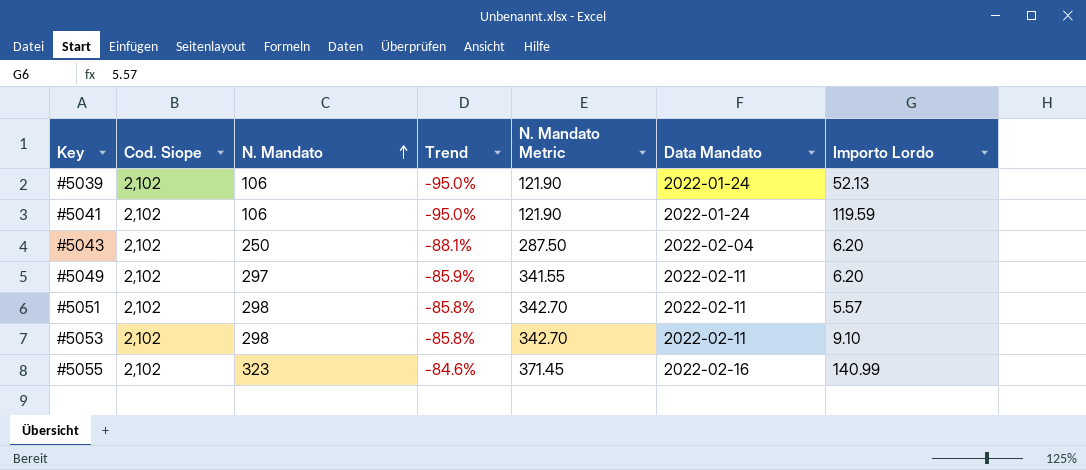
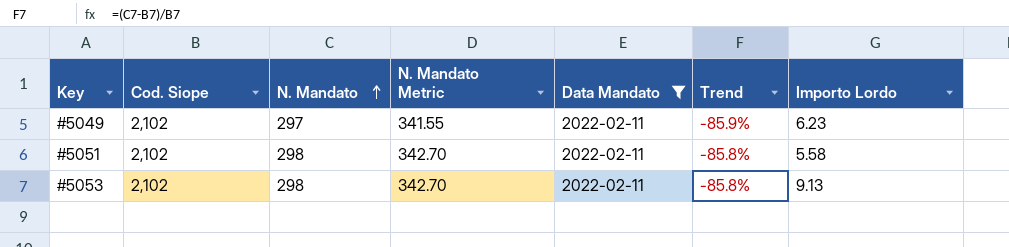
filter: none -> Data Mandato = 2022-02-11
column Trend | position: 4 -> 6
#5049 | Importo Lordo: 6.20 -> 6.23
#5051 | Importo Lordo: 5.57 -> 5.58
#5053 | Importo Lordo: 9.10 -> 9.13

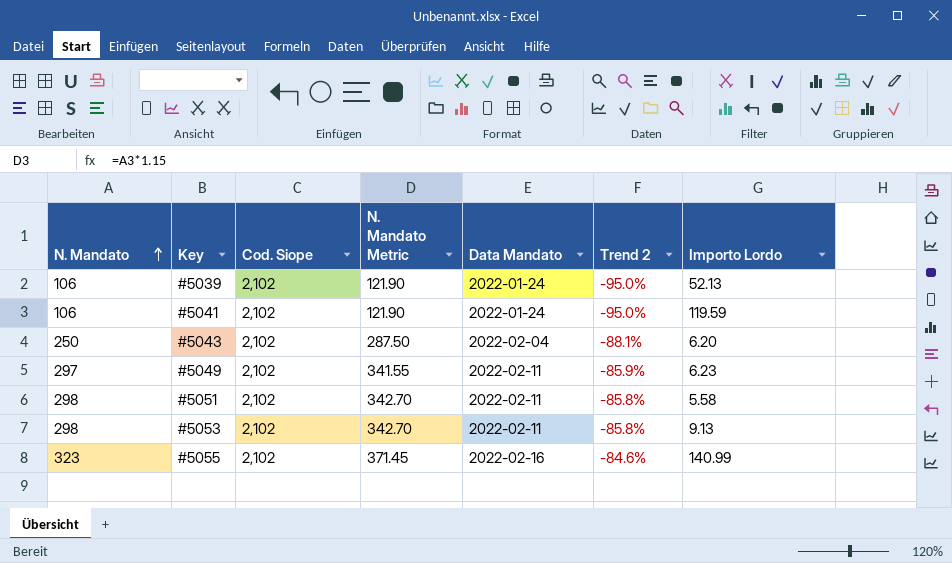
filter: Data Mandato = 2022-02-11 -> none
column N. Mandato | position: 3 -> 1
column name: Trend -> Trend 2

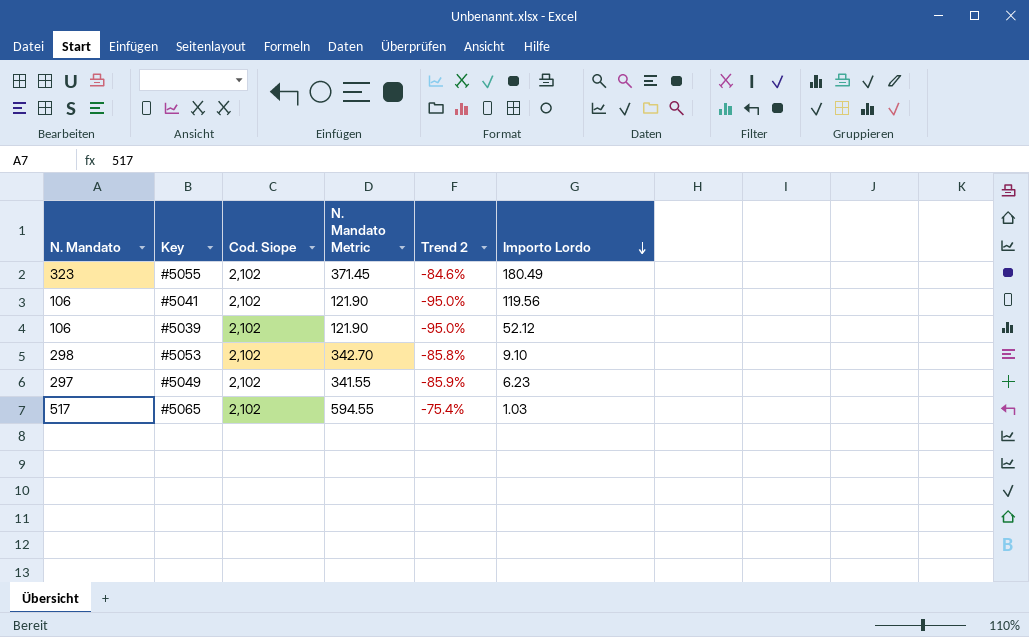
row order: N. Mandato ascending -> Importo Lordo descending
column Data Mandato | position: 5 -> none
row #5043: 250 | 2,102 | 287.50 | 2022-02-04 | -88.1% | 6.20 -> none
row #5051: 298 | 2,102 | 342.70 | 2022-02-11 | -85.8% | 5.58 -> none
#5055 | Importo Lordo: 140.99 -> 180.49
#5041 | Importo Lordo: 119.59 -> 119.56
#5039 | Importo Lordo: 52.13 -> 52.12
#5053 | Importo Lordo: 9.13 -> 9.10
row #5065: none -> 517 | 2,102 | 594.55 | -75.4% | 1.03

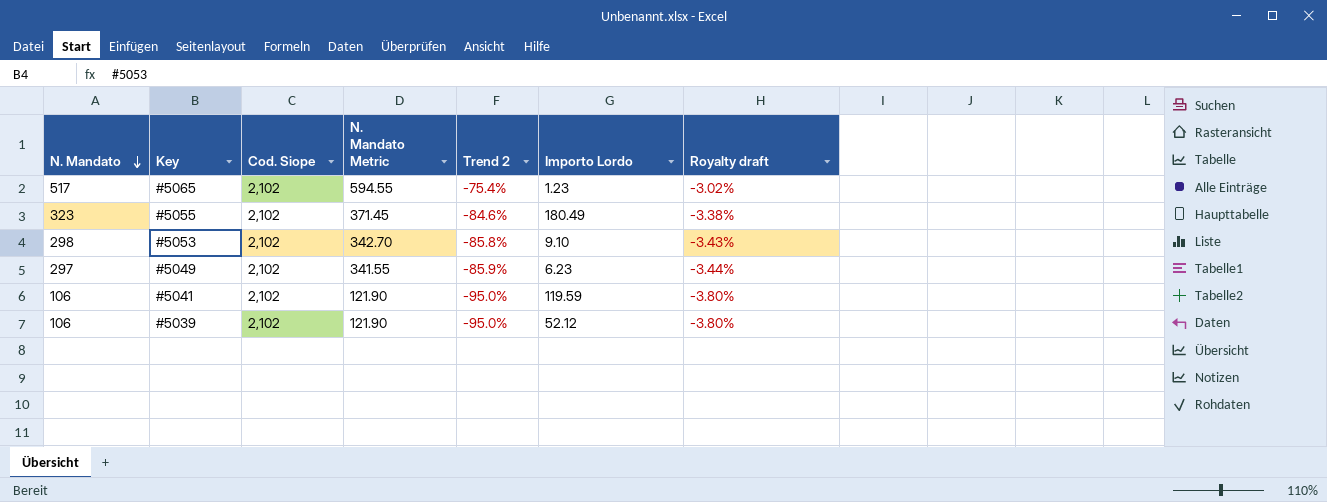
row order: Importo Lordo descending -> N. Mandato descending
column Royalty draft | formula: none -> [Trend 2] * 0.04
#5065 | Importo Lordo: 1.03 -> 1.23
#5041 | Importo Lordo: 119.56 -> 119.59

